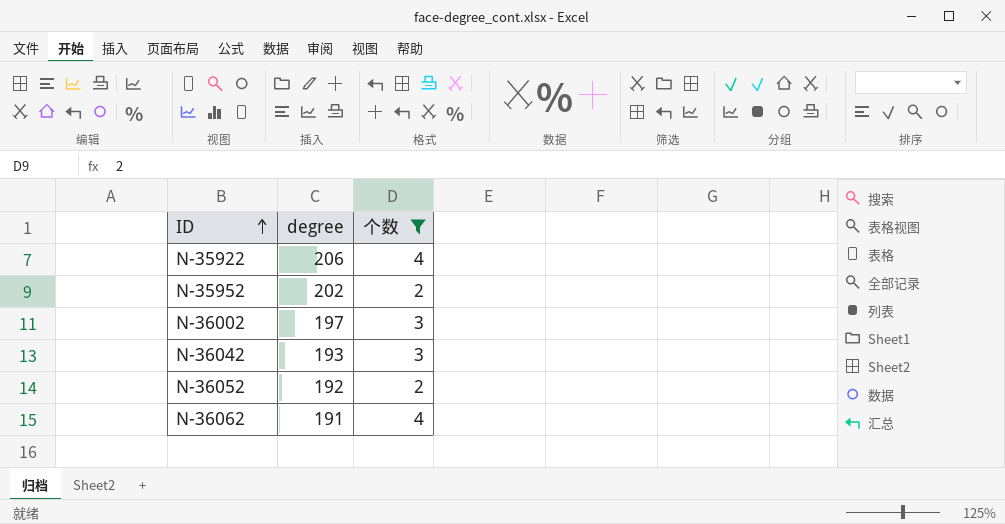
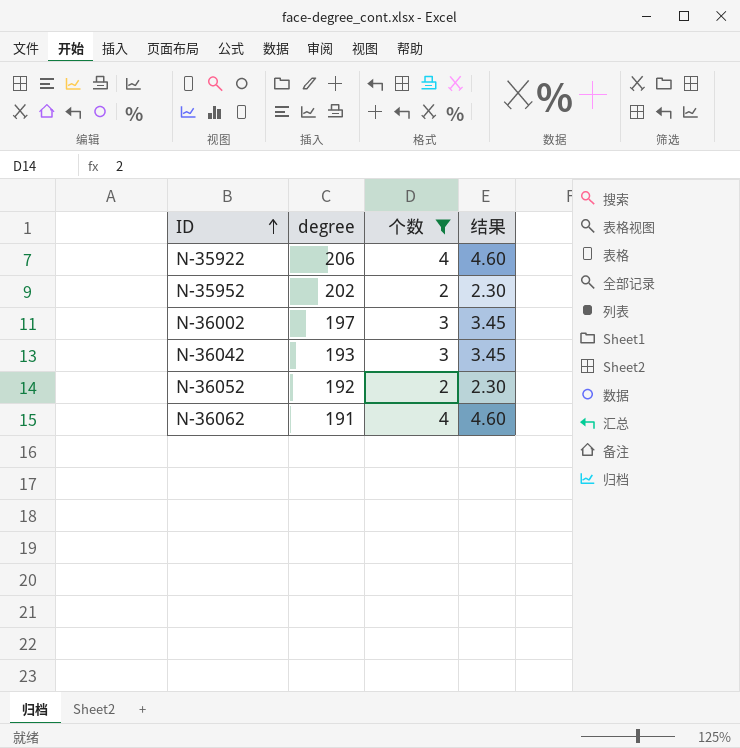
column 结果 | formula: none -> [个数] * 1.15

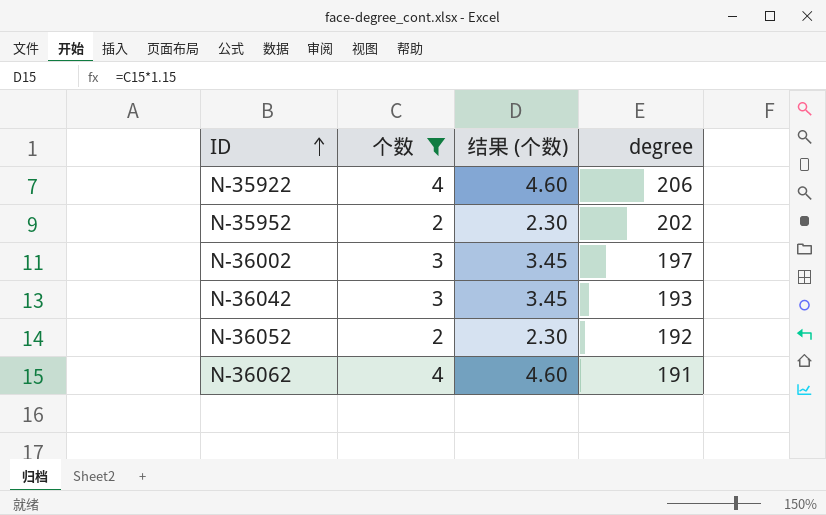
column name: 结果 -> 结果 (个数)
column degree | position: 2 -> 4

